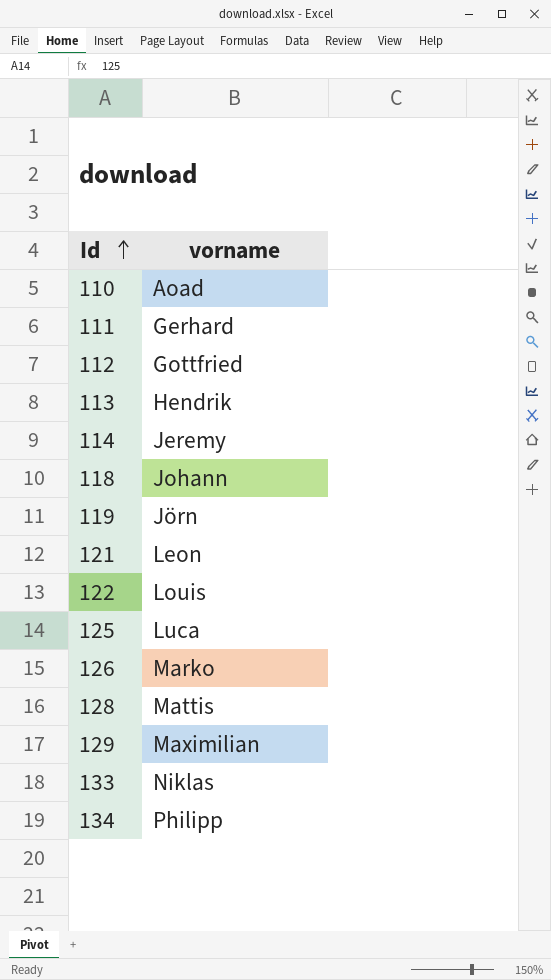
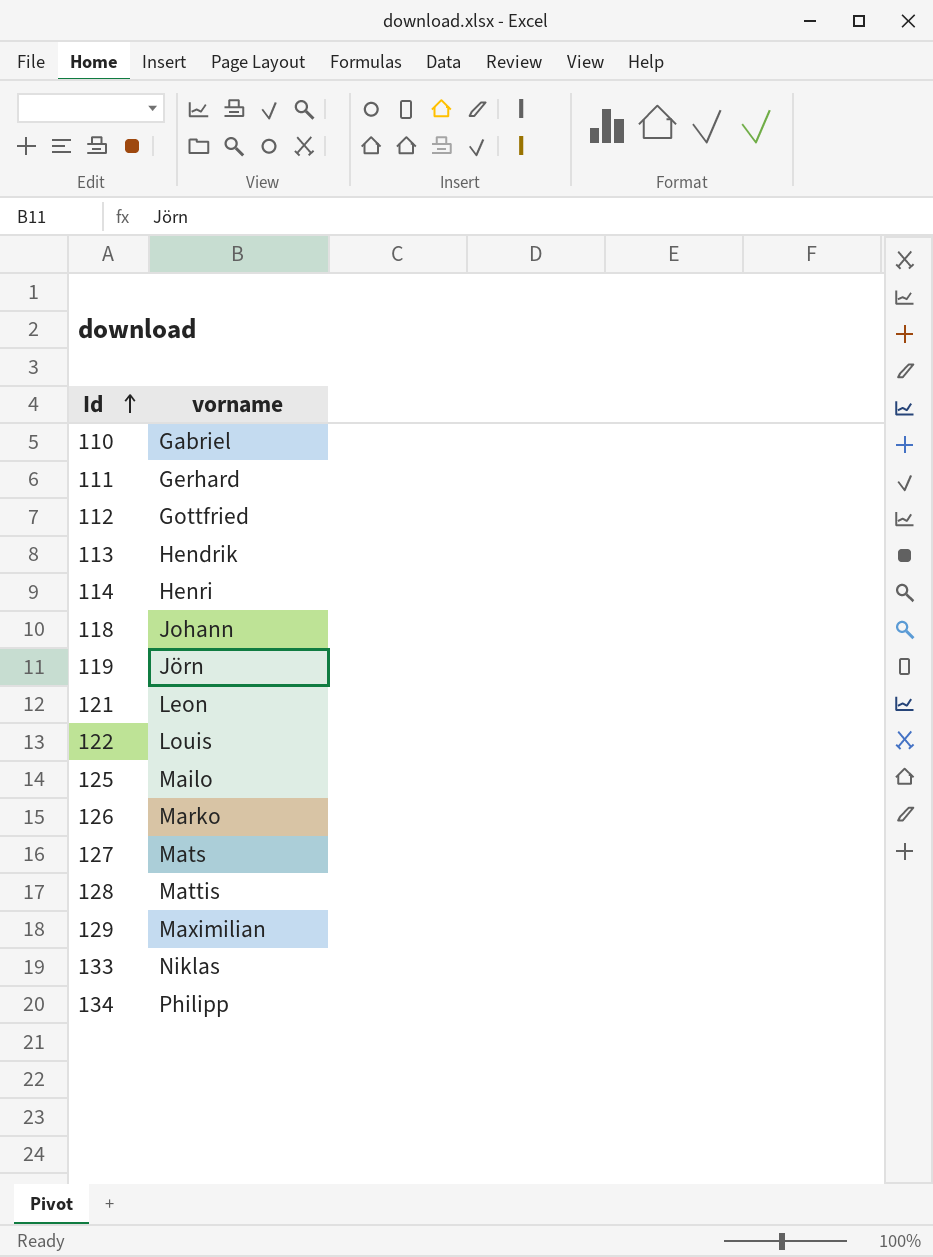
110 | vorname: Aoad -> Gabriel
114 | vorname: Jeremy -> Henri
125 | vorname: Luca -> Mailo
row 127: none -> Mats

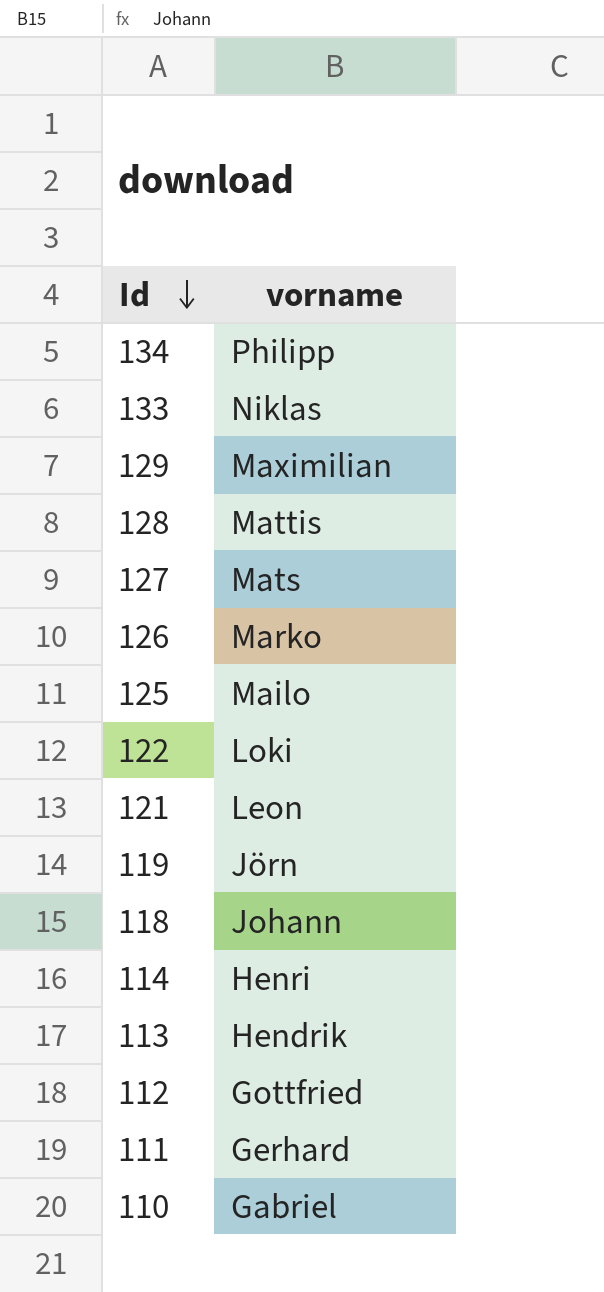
row order: Id ascending -> Id descending
122 | vorname: Louis -> Loki

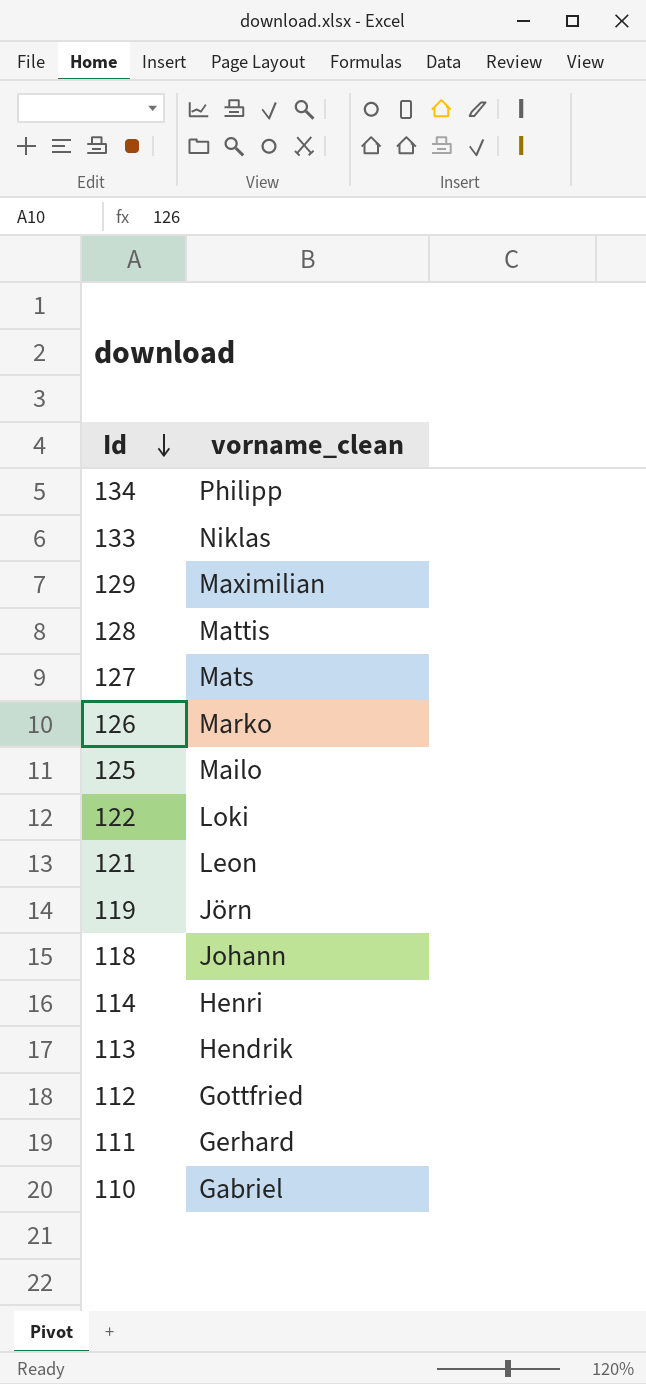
column name: vorname -> vorname_clean

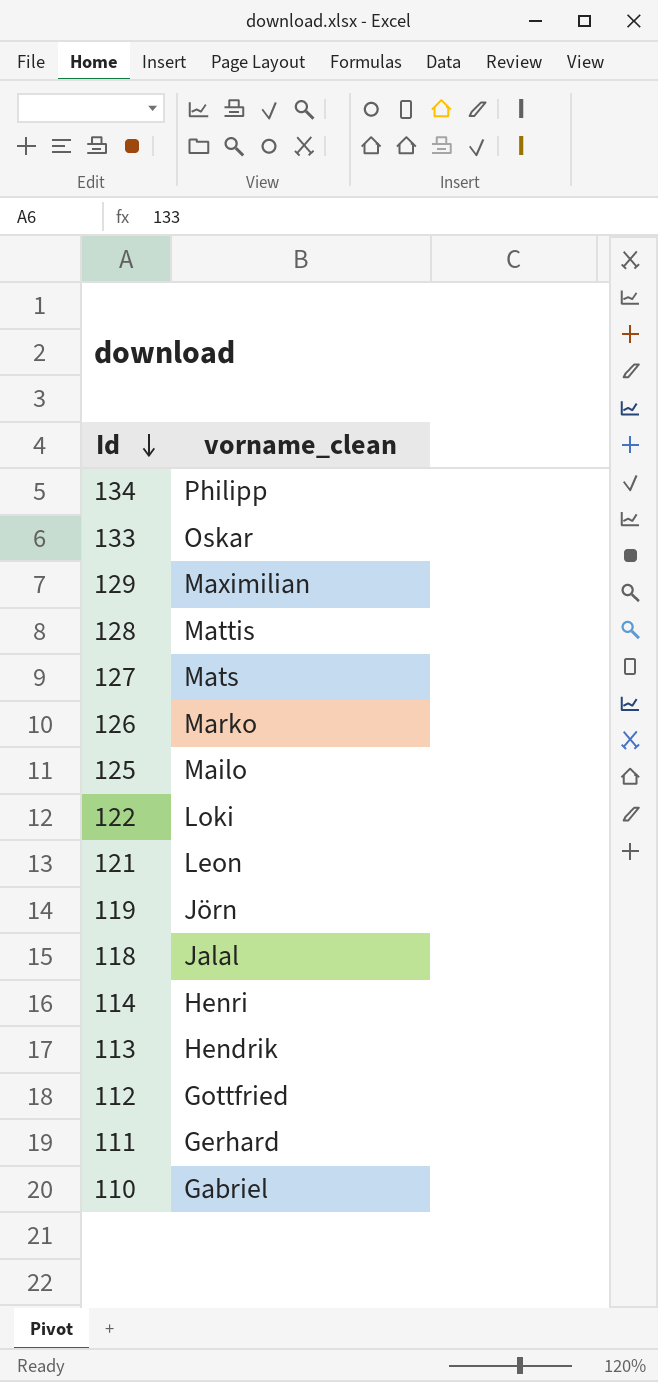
133 | vorname_clean: Niklas -> Oskar
118 | vorname_clean: Johann -> Jalal

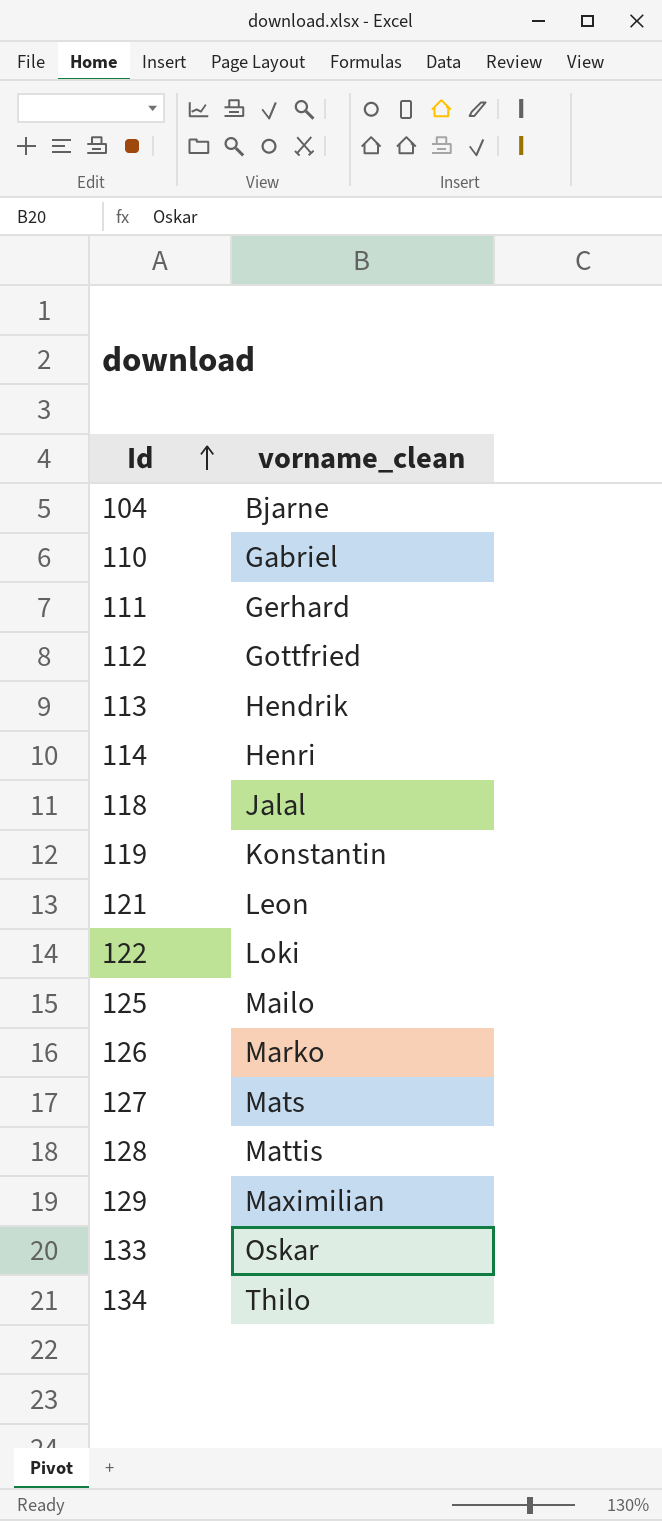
row order: Id descending -> Id ascending
row 104: none -> Bjarne
119 | vorname_clean: Jörn -> Konstantin
134 | vorname_clean: Philipp -> Thilo

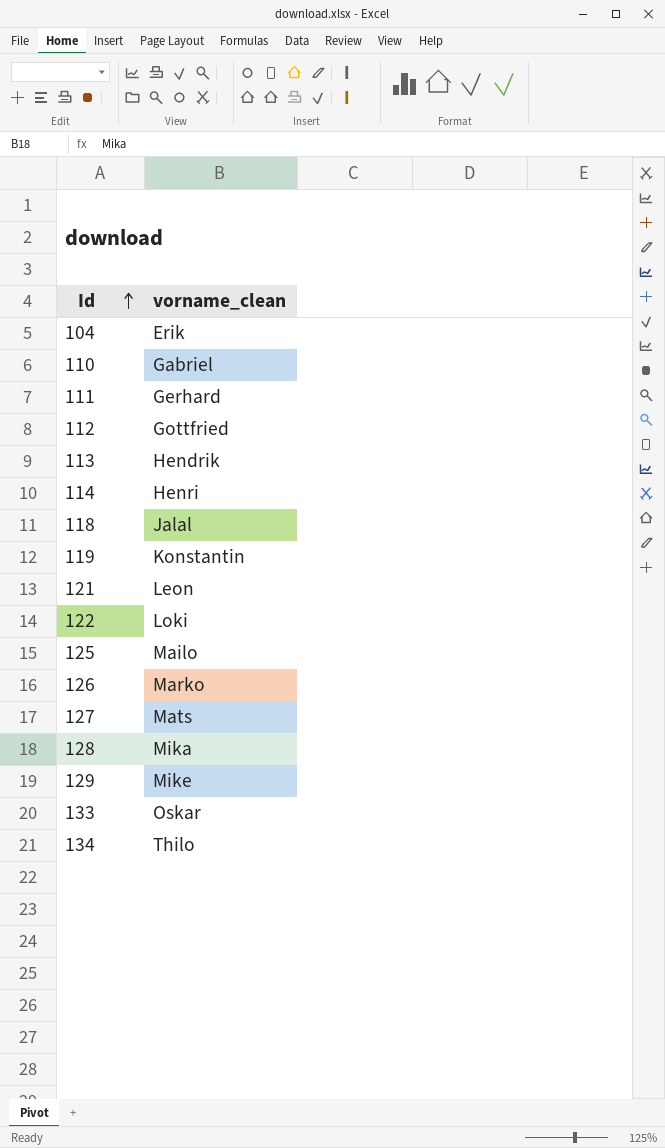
104 | vorname_clean: Bjarne -> Erik
128 | vorname_clean: Mattis -> Mika
129 | vorname_clean: Maximilian -> Mike

